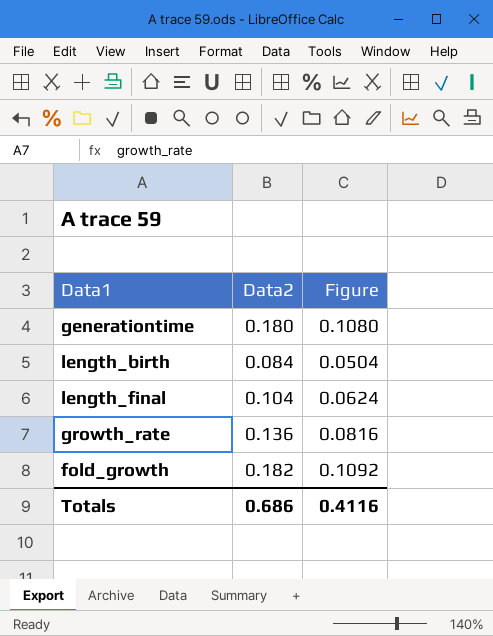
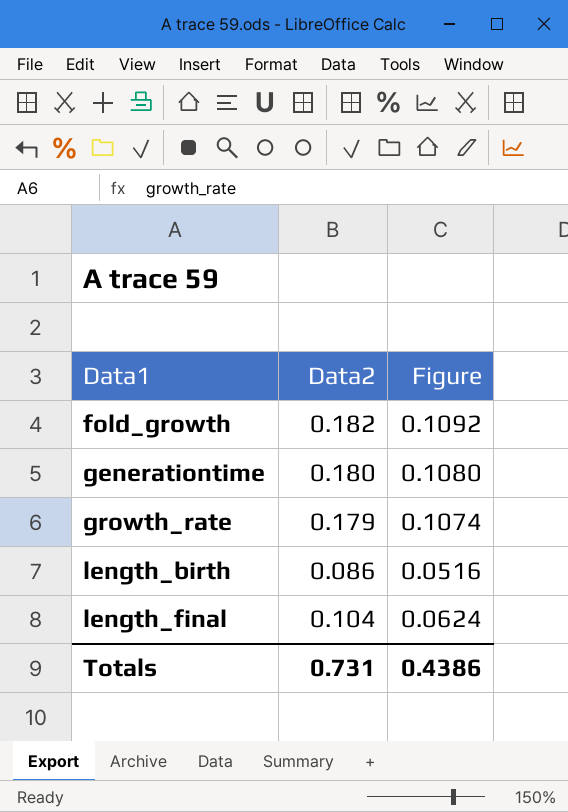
row order: none -> Data1 ascending
growth_rate | Data2: 0.136 -> 0.179
growth_rate | Figure: 0.0816 -> 0.1074
length_birth | Data2: 0.084 -> 0.086
length_birth | Figure: 0.0504 -> 0.0516
Totals | Data2: 0.686 -> 0.731
Totals | Figure: 0.4116 -> 0.4386

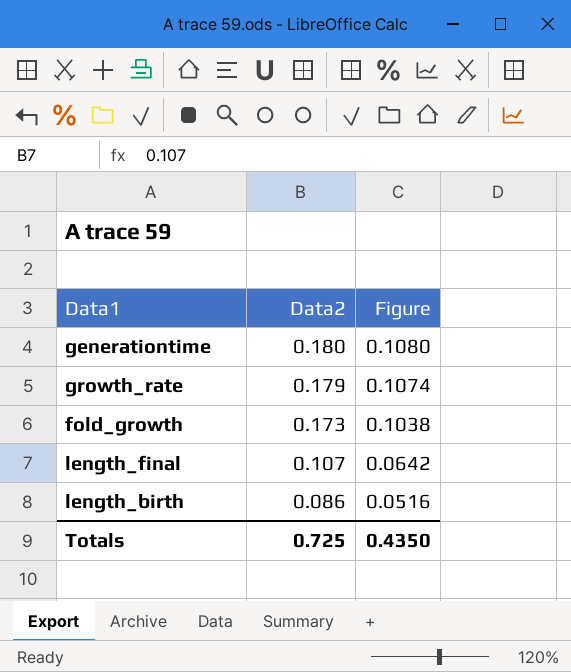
row order: Data1 ascending -> Data2 descending
fold_growth | Data2: 0.182 -> 0.173
fold_growth | Figure: 0.1092 -> 0.1038
length_final | Data2: 0.104 -> 0.107
length_final | Figure: 0.0624 -> 0.0642
Totals | Data2: 0.731 -> 0.725
Totals | Figure: 0.4386 -> 0.4350

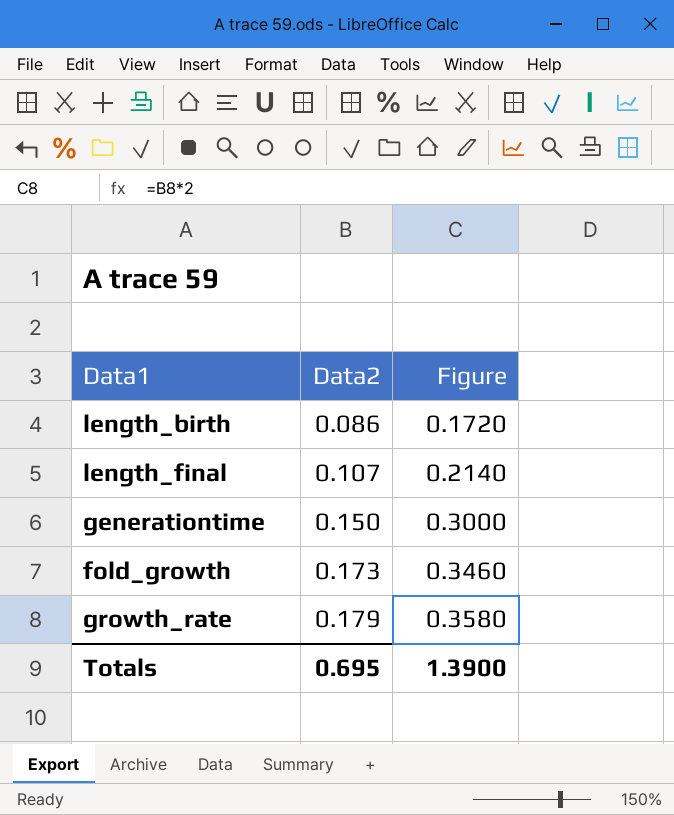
row order: Data2 descending -> Data2 ascending
column Figure | formula: [Data2] * 0.6 -> [Data2] * 2
generationtime | Data2: 0.180 -> 0.150
Totals | Data2: 0.725 -> 0.695
Totals | Figure: 0.4350 -> 1.3900

